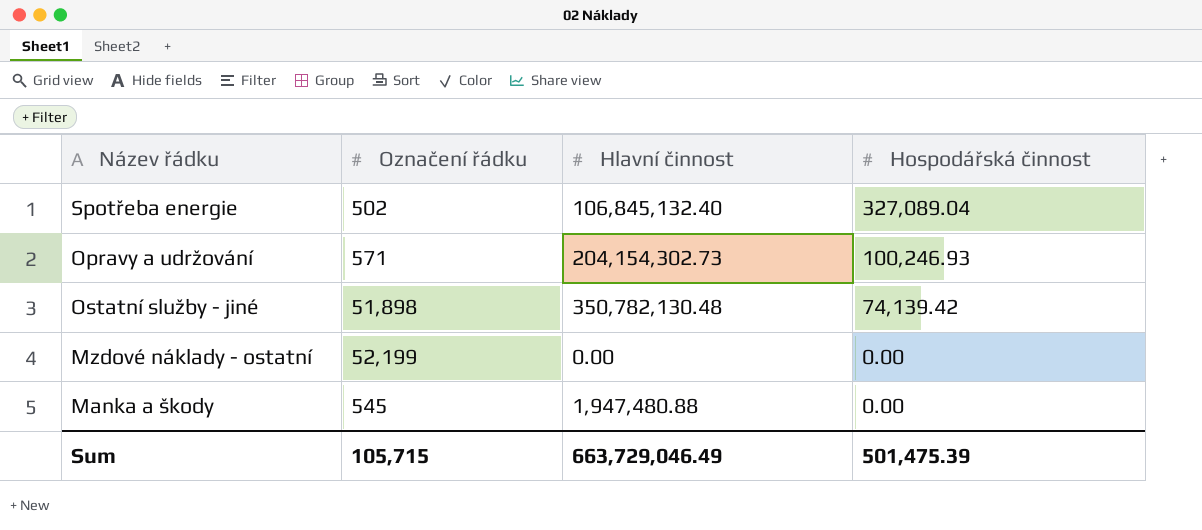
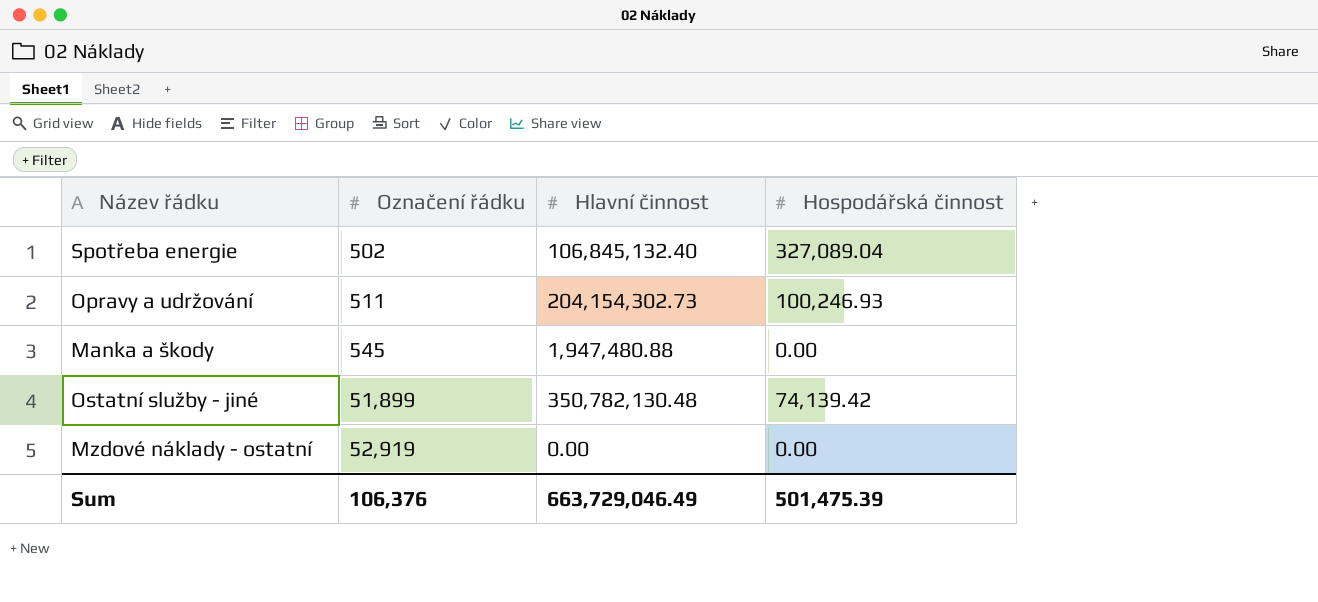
row order: Hospodářská činnost descending -> Označení řádku ascending
Opravy a udržování | Označení řádku: 571 -> 511
Ostatní služby - jiné | Označení řádku: 51,898 -> 51,899
Mzdové náklady - ostatní | Označení řádku: 52,199 -> 52,919
Sum | Označení řádku: 105,715 -> 106,376

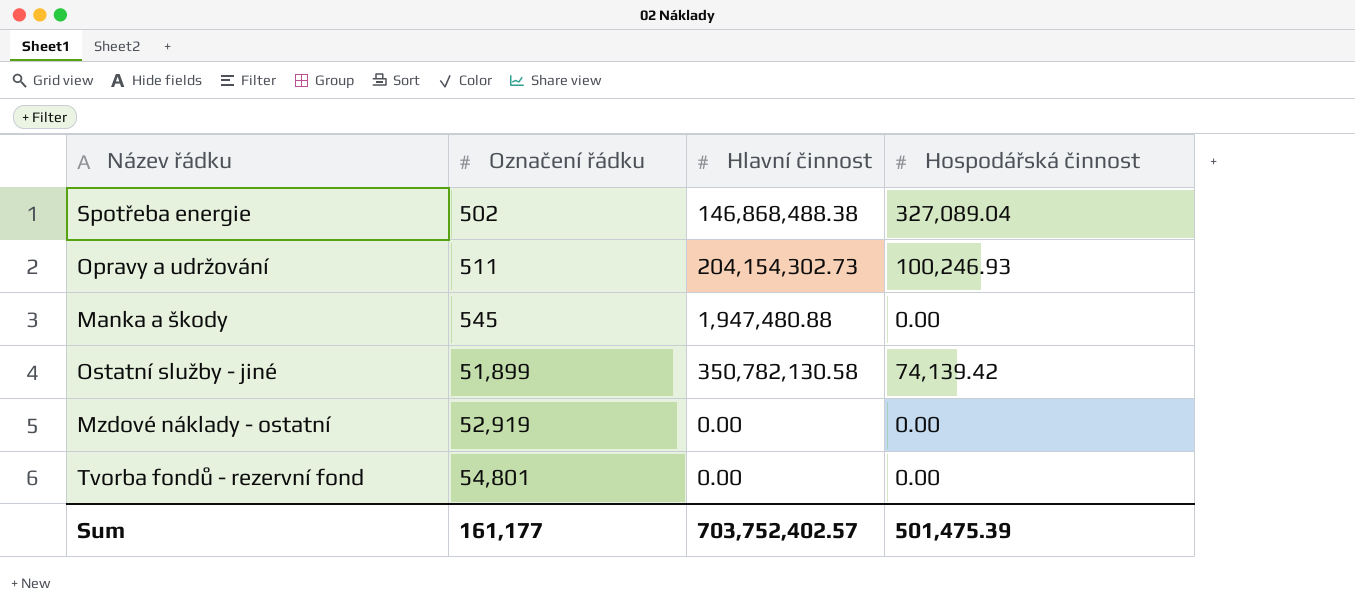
Spotřeba energie | Hlavní činnost: 106,845,132.40 -> 146,868,488.38
Ostatní služby - jiné | Hlavní činnost: 350,782,130.48 -> 350,782,130.58
row Tvorba fondů - rezervní fond: none -> 54,801 | 0.00 | 0.00
Sum | Označení řádku: 106,376 -> 161,177
Sum | Hlavní činnost: 663,729,046.49 -> 703,752,402.57

